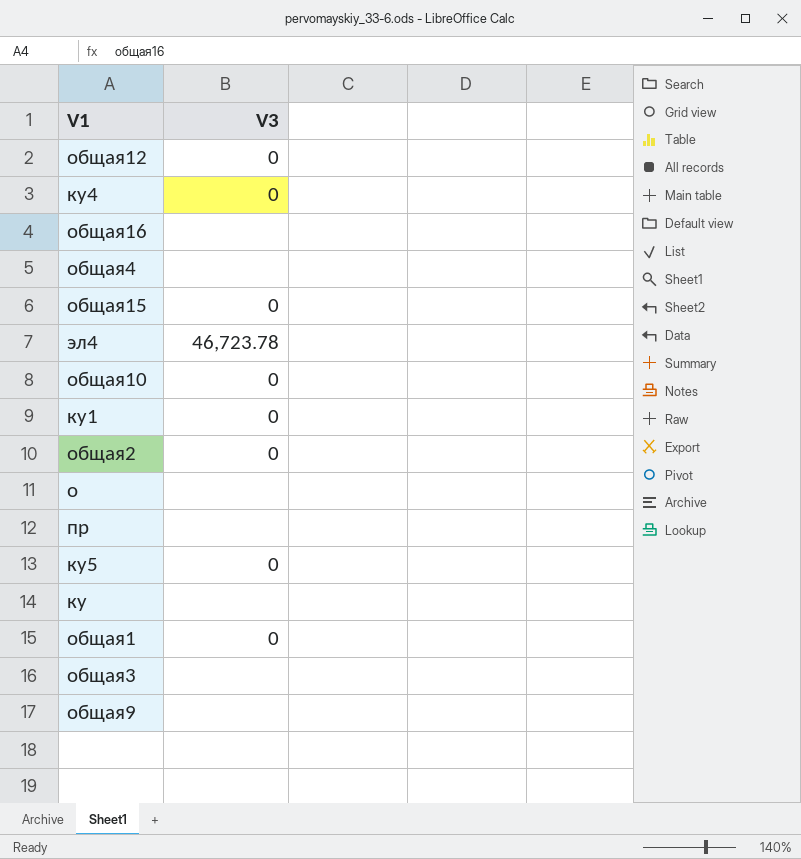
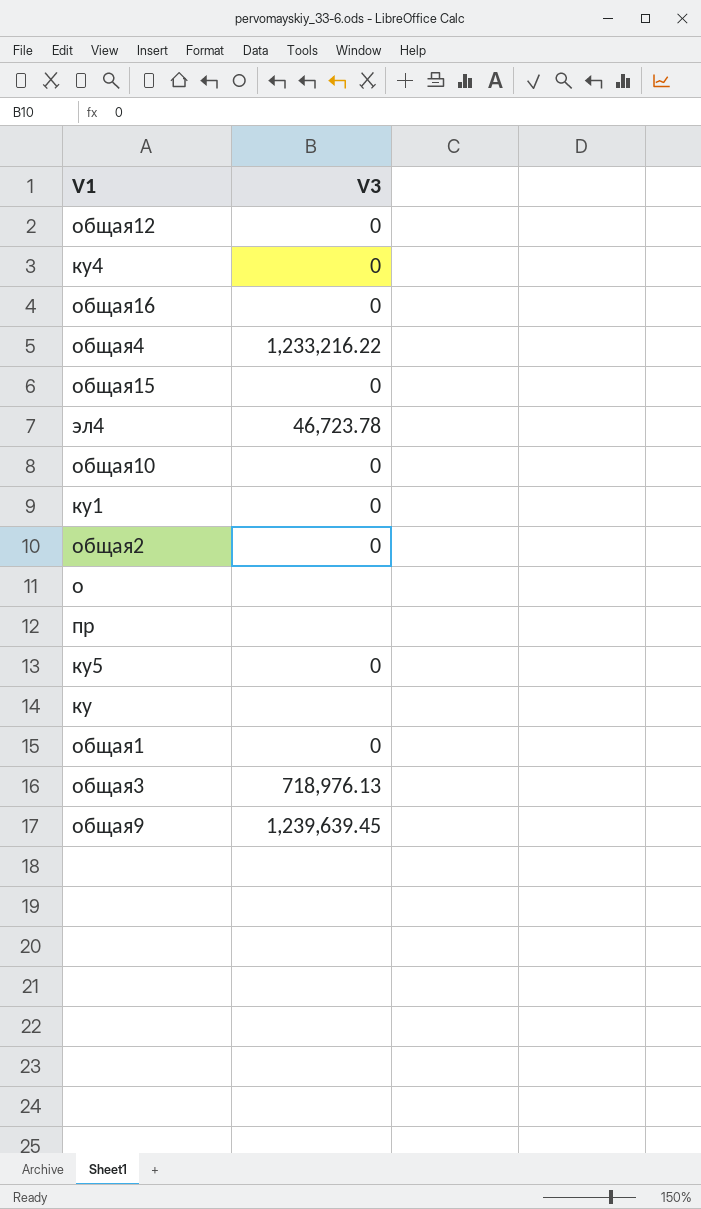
общая16 | V3: none -> 0
общая4 | V3: none -> 1,233,216.22
общая3 | V3: none -> 718,976.13
общая9 | V3: none -> 1,239,639.45

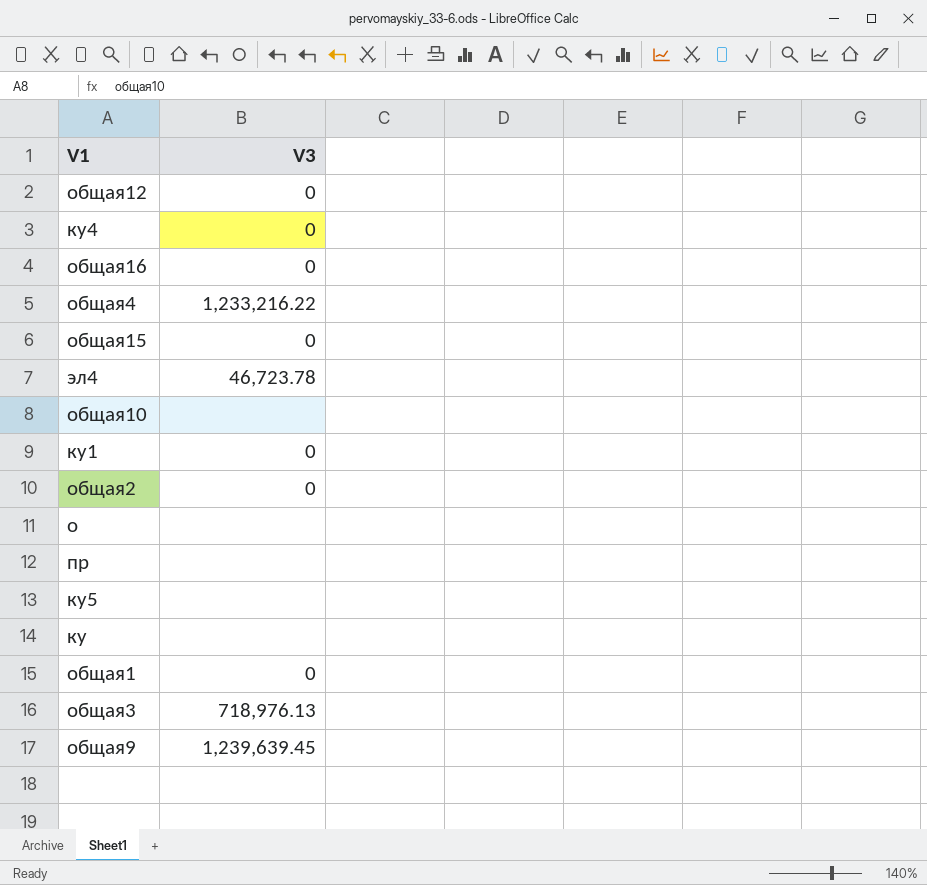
общая10 | V3: 0 -> none
ку5 | V3: 0 -> none

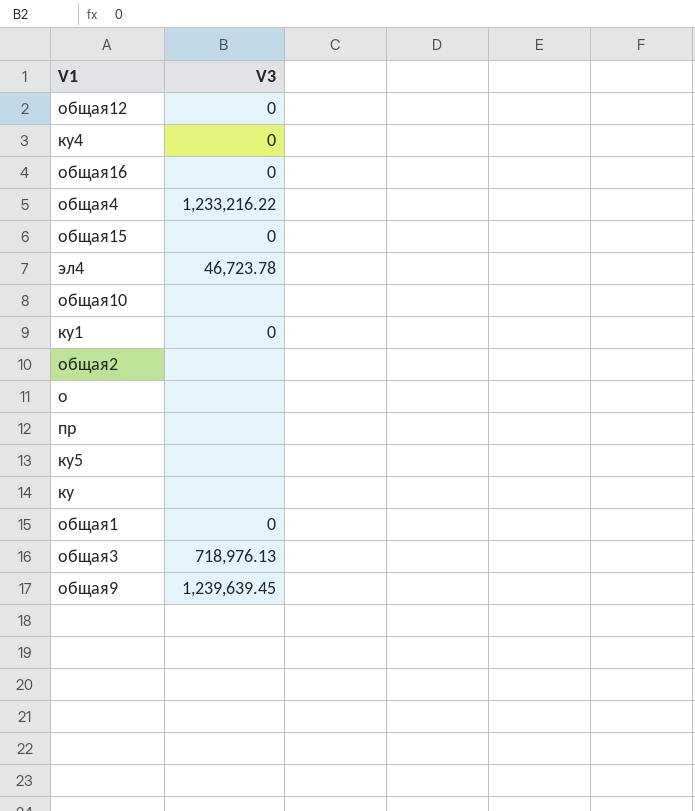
общая2 | V3: 0 -> none

